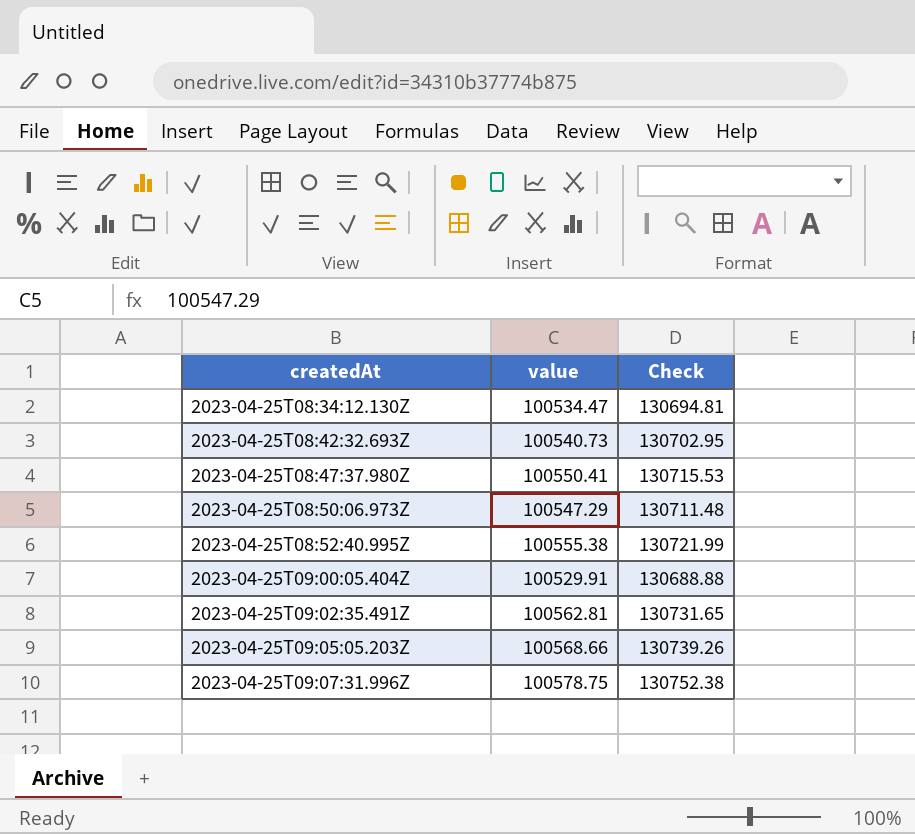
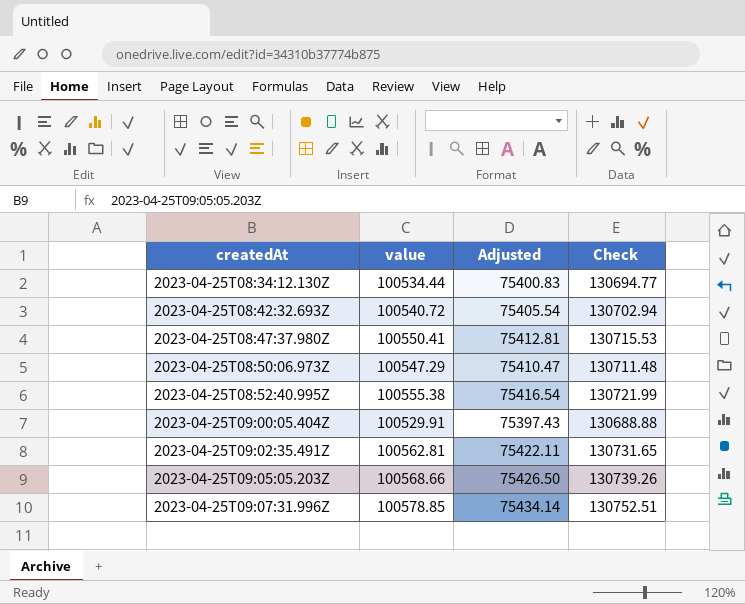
column Adjusted | formula: none -> [value] * 0.75
2023-04-25T08:34:12.130Z | value: 100534.47 -> 100534.44
2023-04-25T08:34:12.130Z | Check: 130694.81 -> 130694.77
2023-04-25T08:42:32.693Z | value: 100540.73 -> 100540.72
2023-04-25T08:42:32.693Z | Check: 130702.95 -> 130702.94
2023-04-25T09:07:31.996Z | value: 100578.75 -> 100578.85
2023-04-25T09:07:31.996Z | Check: 130752.38 -> 130752.51

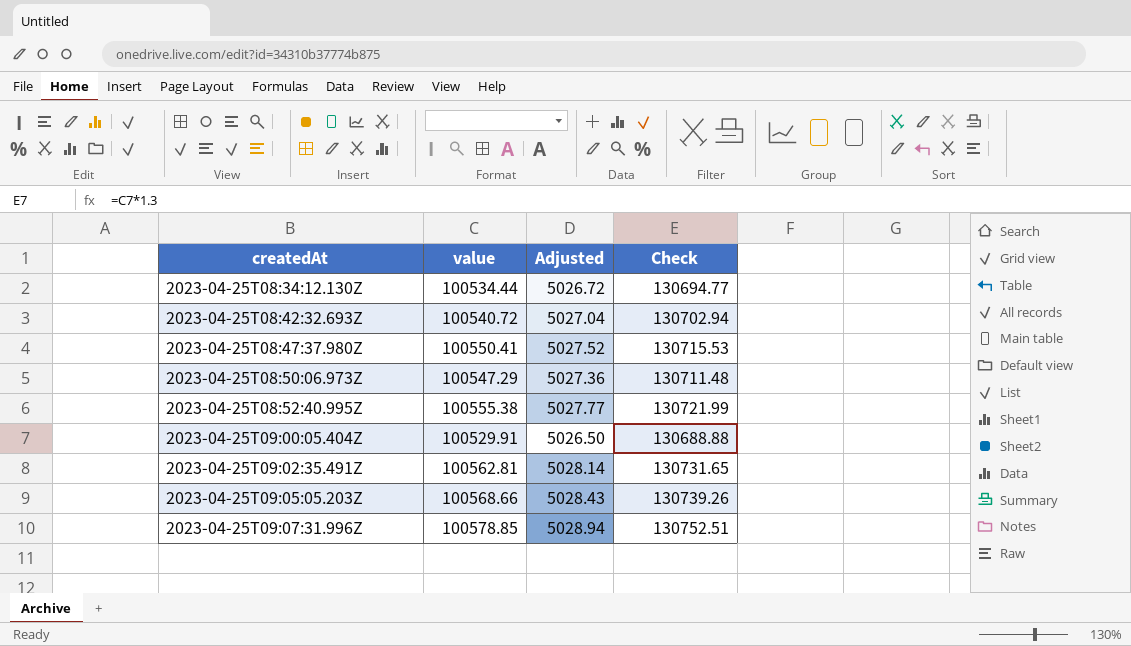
column Adjusted | formula: [value] * 0.75 -> [value] * 0.05

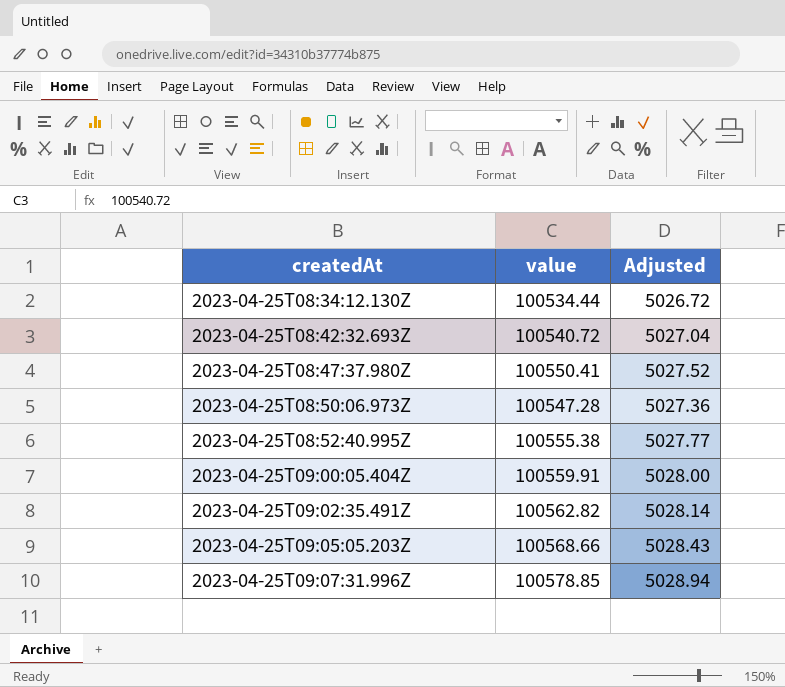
column Check | formula: [value] * 1.3 -> none
2023-04-25T08:50:06.973Z | value: 100547.29 -> 100547.28
2023-04-25T09:00:05.404Z | value: 100529.91 -> 100559.91
2023-04-25T09:00:05.404Z | Adjusted: 5026.50 -> 5028.00
2023-04-25T09:02:35.491Z | value: 100562.81 -> 100562.82

